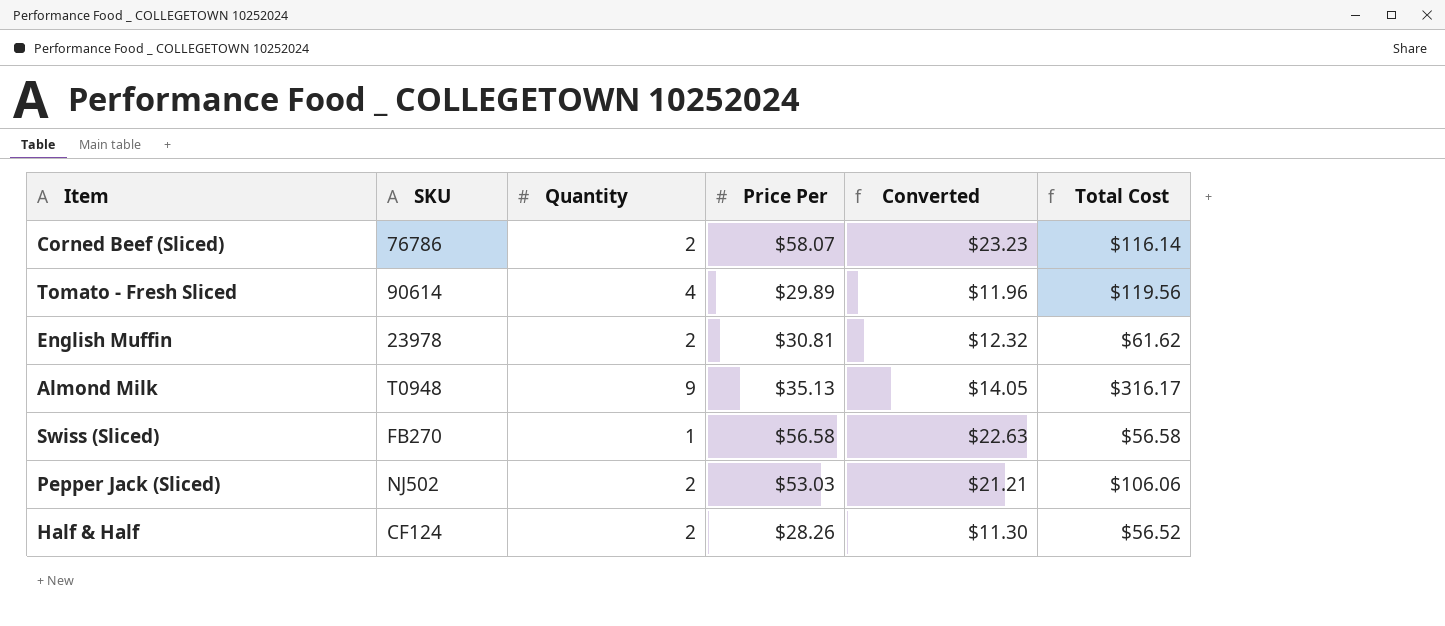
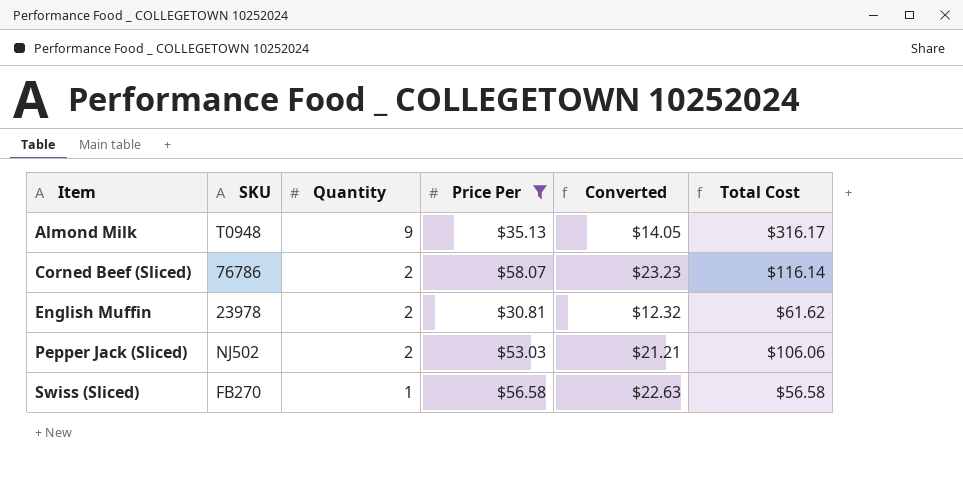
filter: none -> Price Per >= $30.81
row order: none -> Item ascending

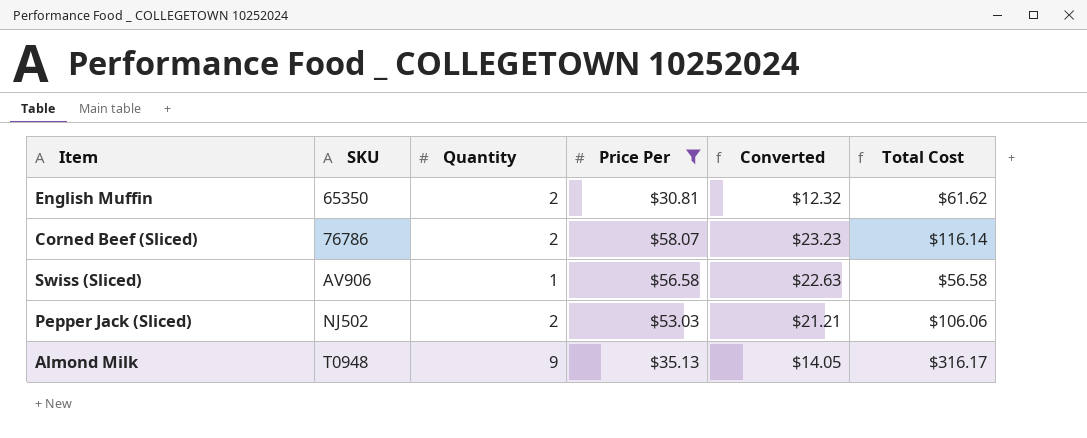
row order: Item ascending -> SKU ascending
English Muffin | SKU: 23978 -> 65350
Swiss (Sliced) | SKU: FB270 -> AV906

